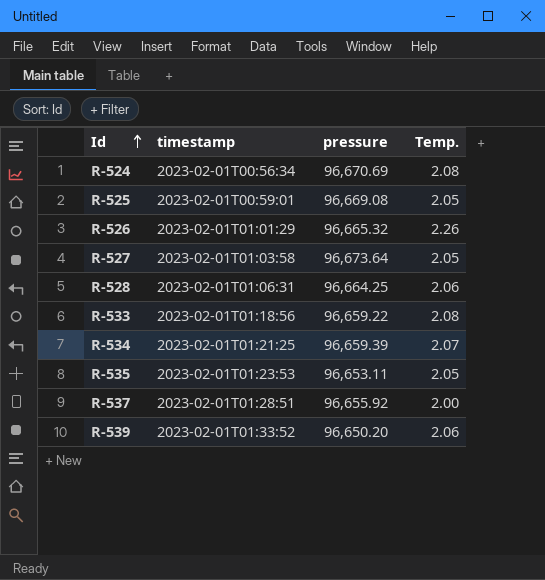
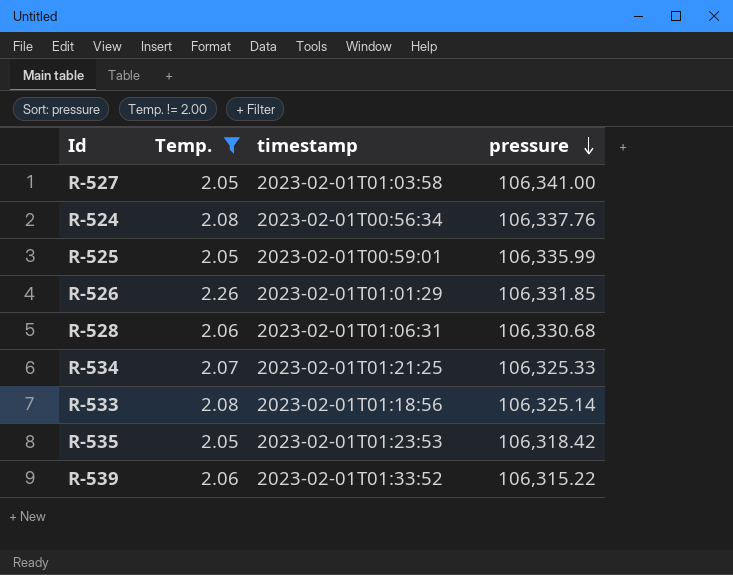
filter: none -> Temp. != 2.00
row order: Id ascending -> pressure descending
column Temp. | position: 4 -> 2
R-527 | pressure: 96,673.64 -> 106,341.00
R-524 | pressure: 96,670.69 -> 106,337.76
R-525 | pressure: 96,669.08 -> 106,335.99
R-526 | pressure: 96,665.32 -> 106,331.85
R-528 | pressure: 96,664.25 -> 106,330.68
R-534 | pressure: 96,659.39 -> 106,325.33
R-533 | pressure: 96,659.22 -> 106,325.14
R-535 | pressure: 96,653.11 -> 106,318.42
R-539 | pressure: 96,650.20 -> 106,315.22

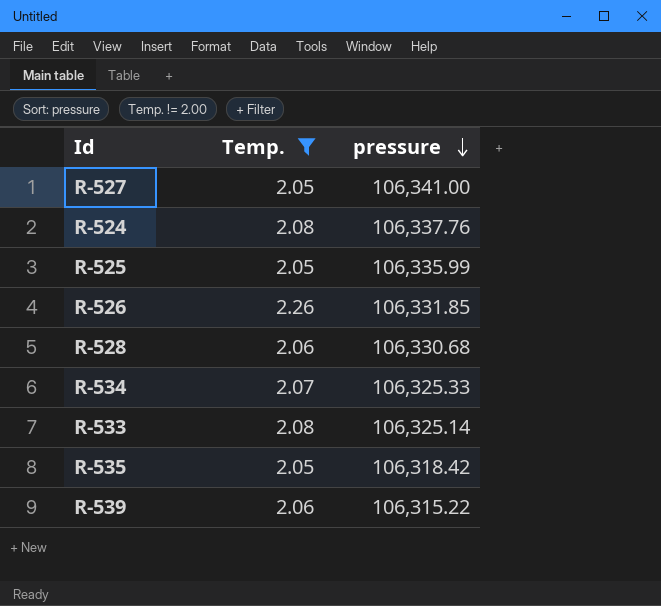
column timestamp | position: 3 -> none

